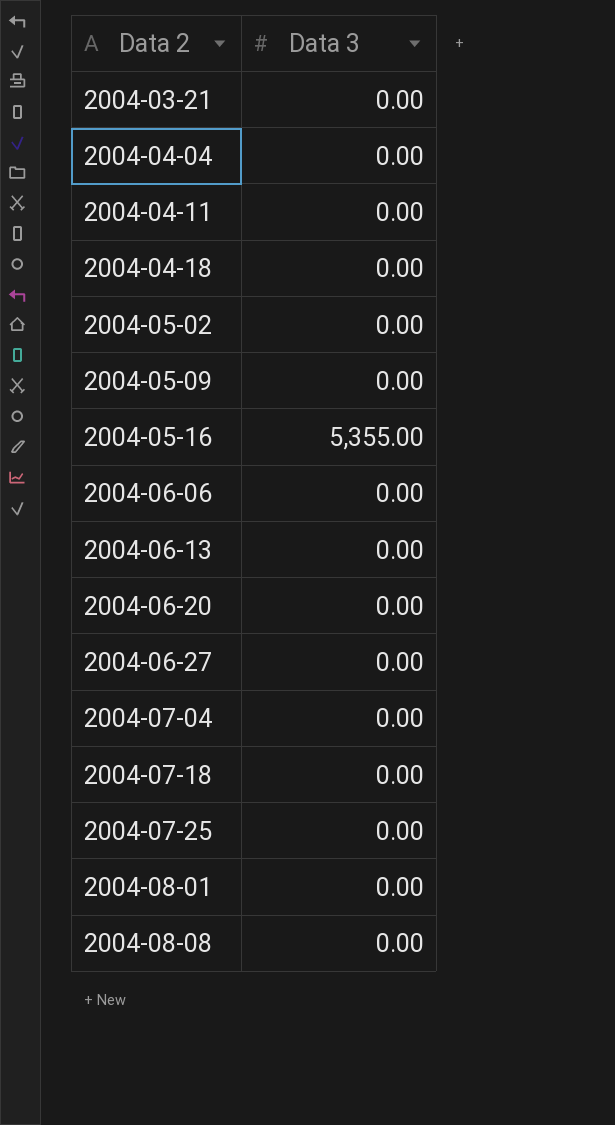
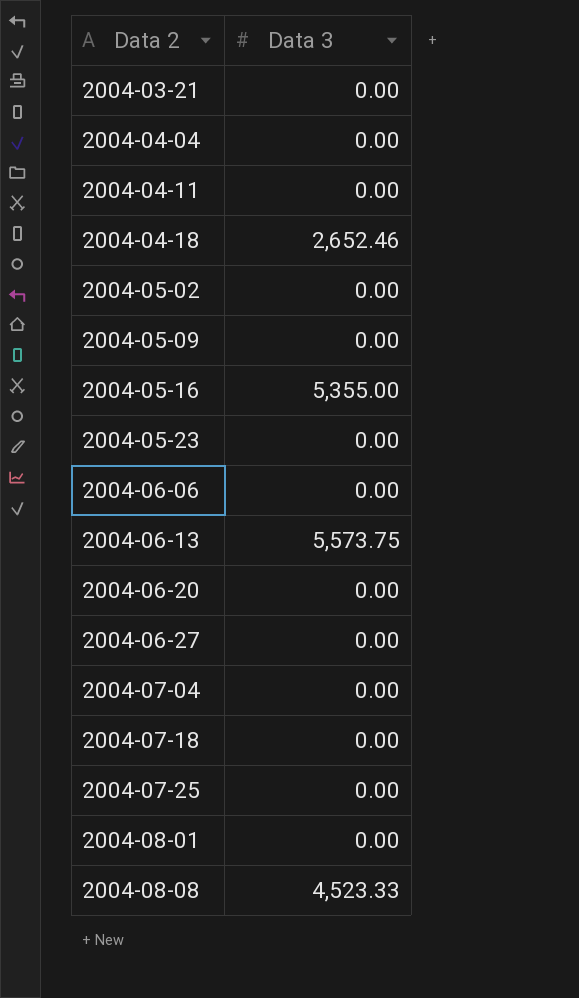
2004-04-18 | Data 3: 0.00 -> 2,652.46
row 2004-05-23: none -> 0.00
2004-06-13 | Data 3: 0.00 -> 5,573.75
2004-08-08 | Data 3: 0.00 -> 4,523.33

